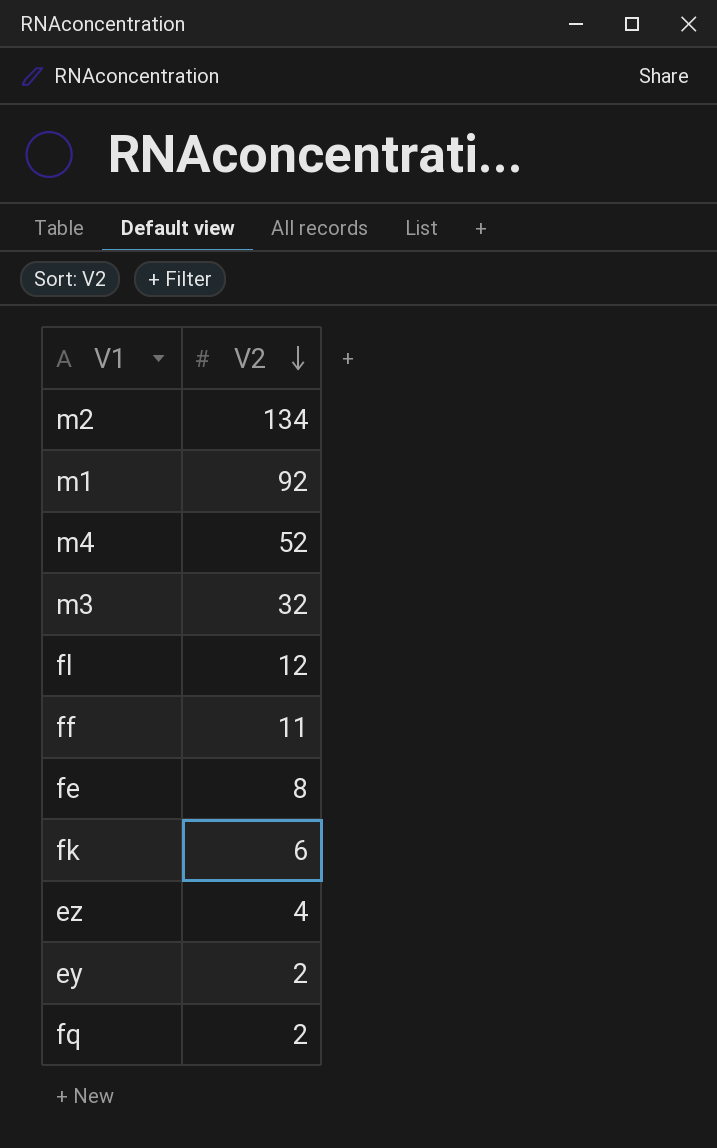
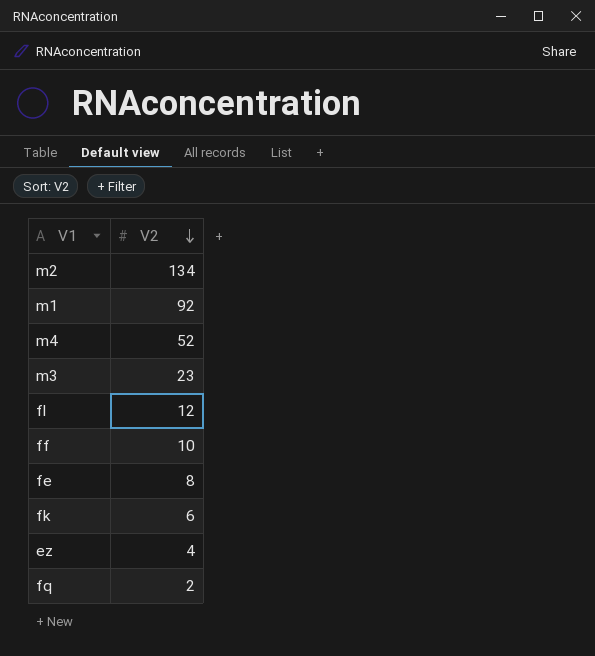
row ey: 2 -> none
m3 | V2: 32 -> 23
ff | V2: 11 -> 10

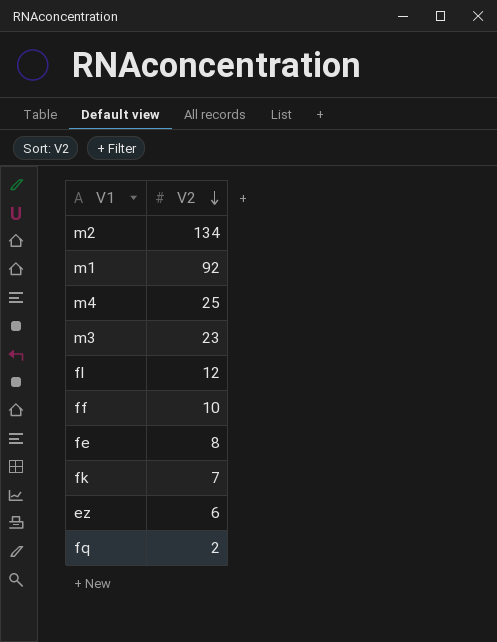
m4 | V2: 52 -> 25
fk | V2: 6 -> 7
ez | V2: 4 -> 6

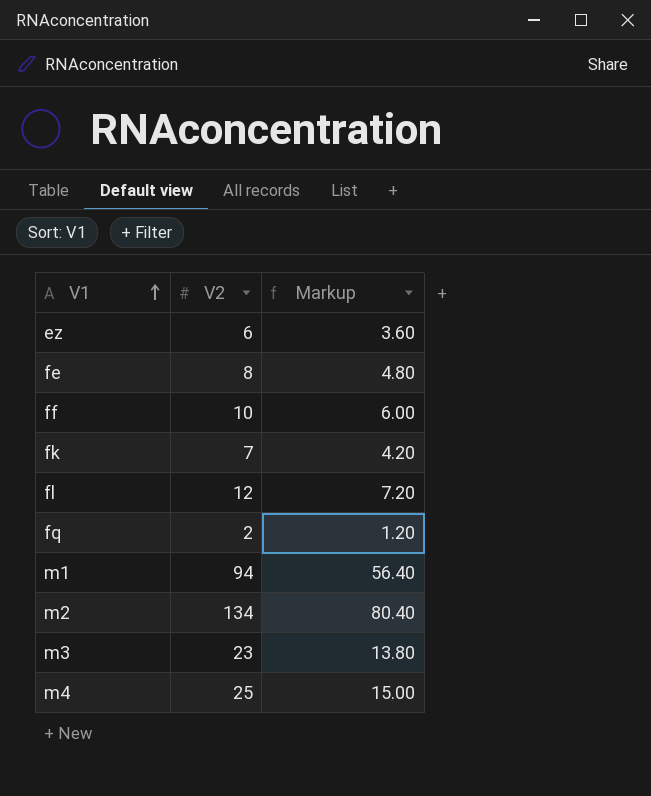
row order: V2 descending -> V1 ascending
column Markup | formula: none -> [V2] * 0.6
m1 | V2: 92 -> 94

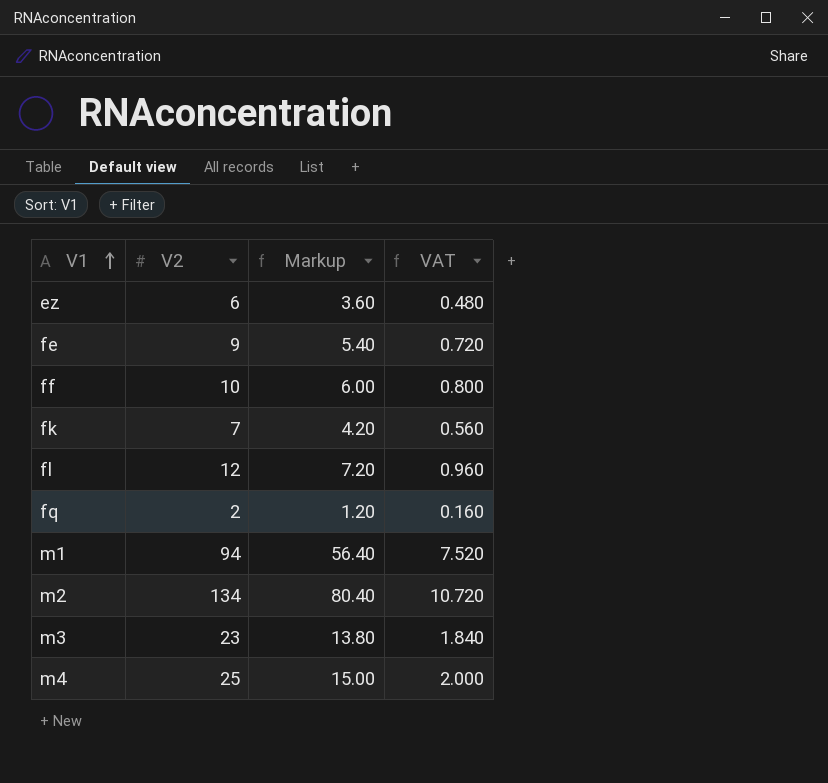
column VAT | formula: none -> [V2] * 0.08
fe | V2: 8 -> 9
fe | Markup: 4.80 -> 5.40

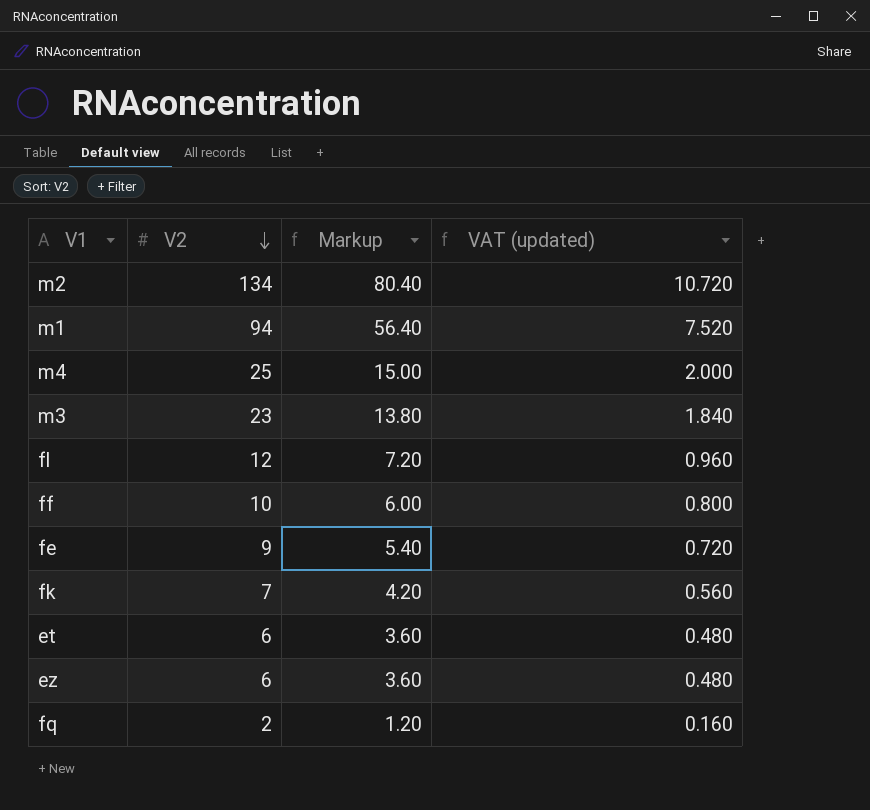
row order: V1 ascending -> V2 descending
column name: VAT -> VAT (updated)
row et: none -> 6 | 3.60 | 0.480

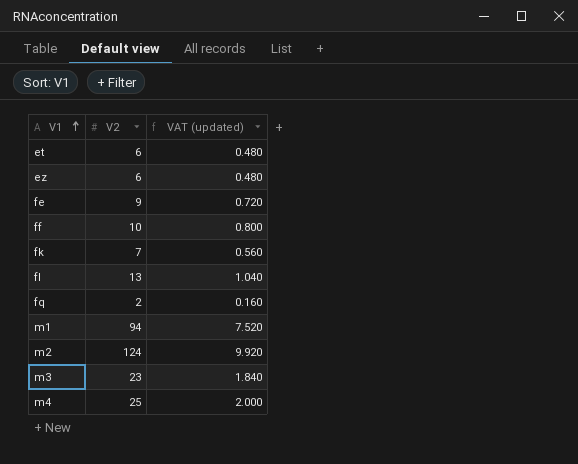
row order: V2 descending -> V1 ascending
column Markup | formula: [V2] * 0.6 -> none
fl | V2: 12 -> 13
fl | VAT (updated): 0.960 -> 1.040
m2 | V2: 134 -> 124
m2 | VAT (updated): 10.720 -> 9.920

